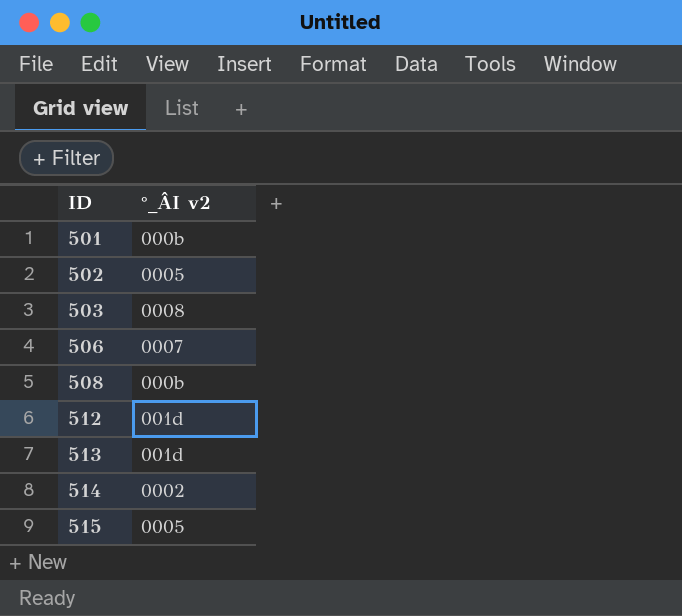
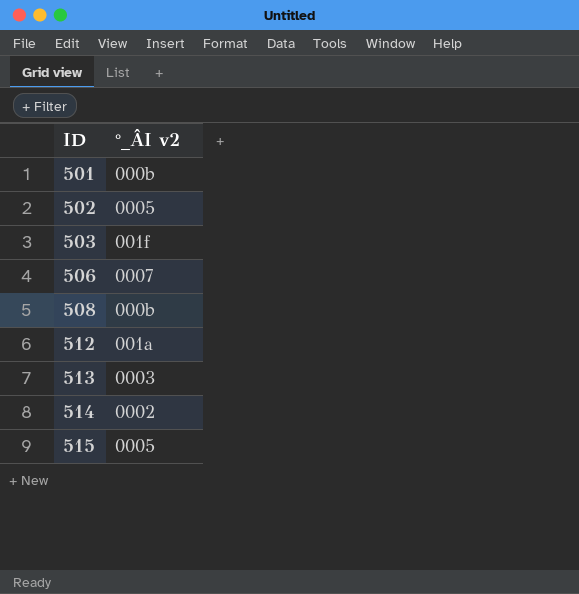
503 | °_ÂI v2: 0008 -> 001f
512 | °_ÂI v2: 001d -> 001a
513 | °_ÂI v2: 001d -> 0003

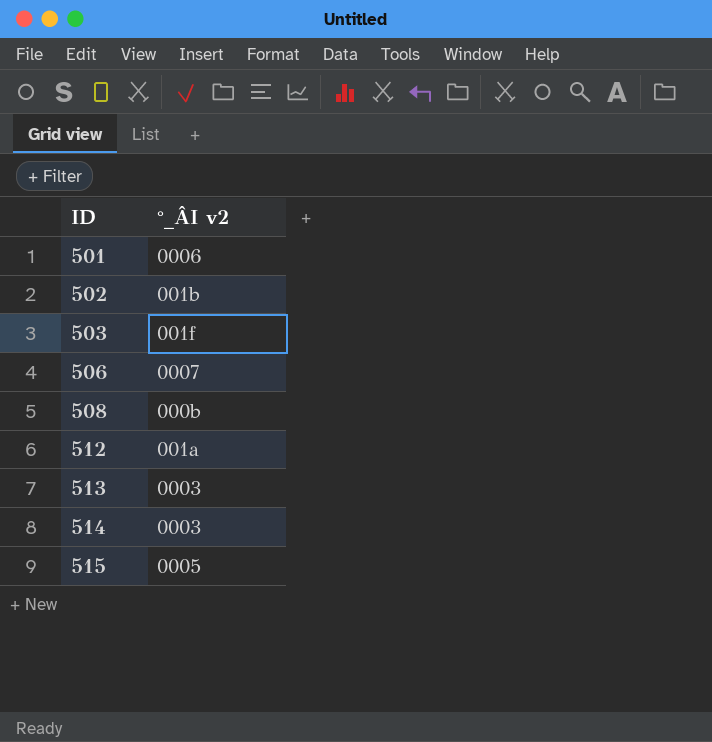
501 | °_ÂI v2: 000b -> 0006
502 | °_ÂI v2: 0005 -> 001b
514 | °_ÂI v2: 0002 -> 0003

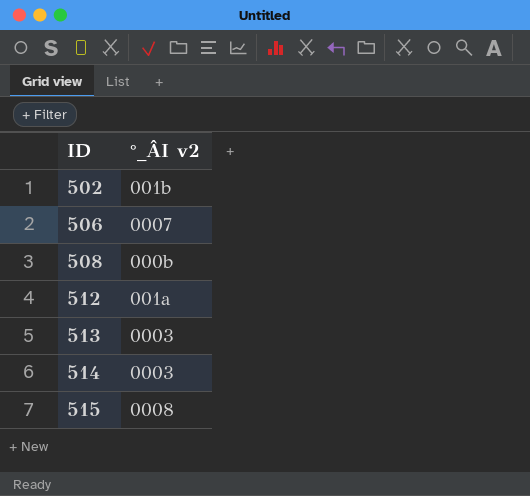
row 501: 0006 -> none
row 503: 001f -> none
515 | °_ÂI v2: 0005 -> 0008

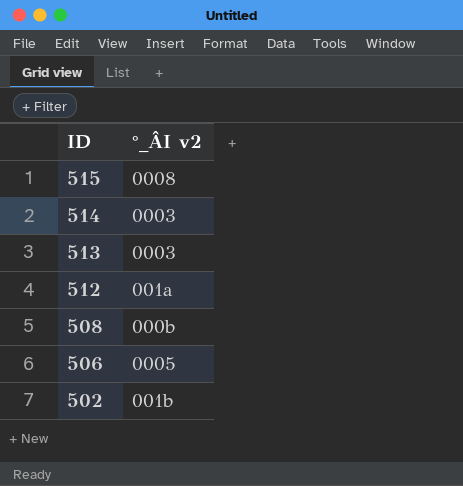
row order: ID ascending -> ID descending
506 | °_ÂI v2: 0007 -> 0005

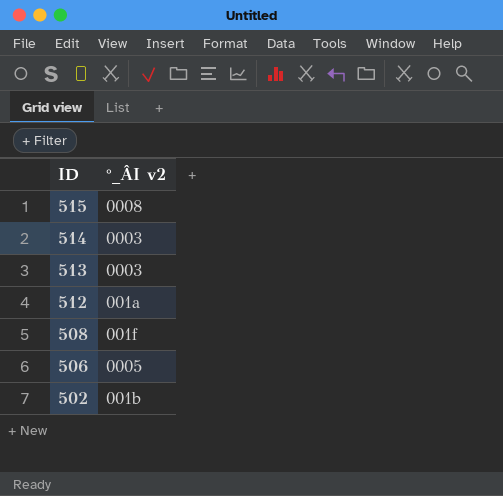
508 | °_ÂI v2: 000b -> 001f

